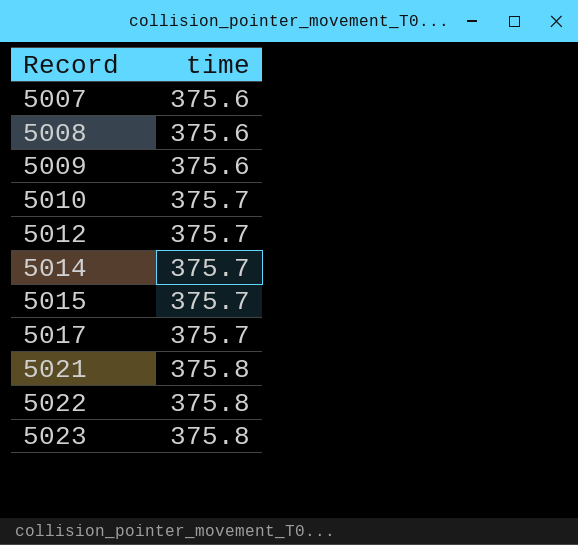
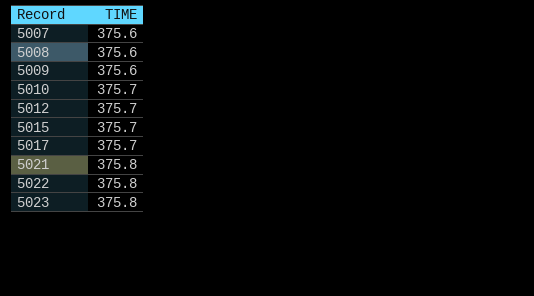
column name: time -> TIME
row 5014: 375.7 -> none

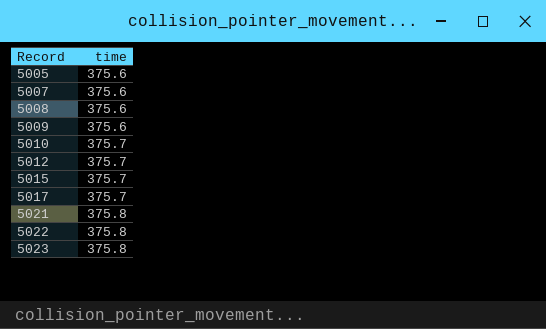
column name: TIME -> time
row 5005: none -> 375.6

